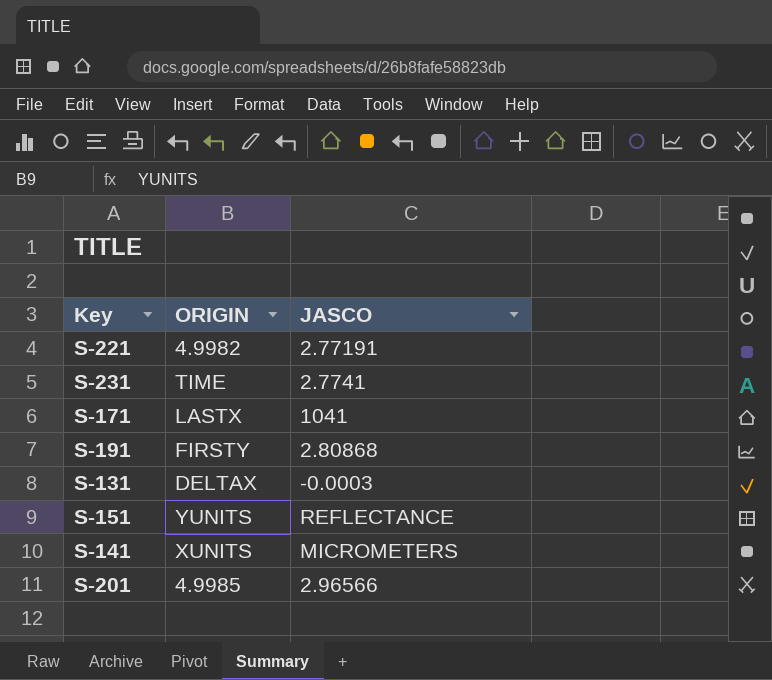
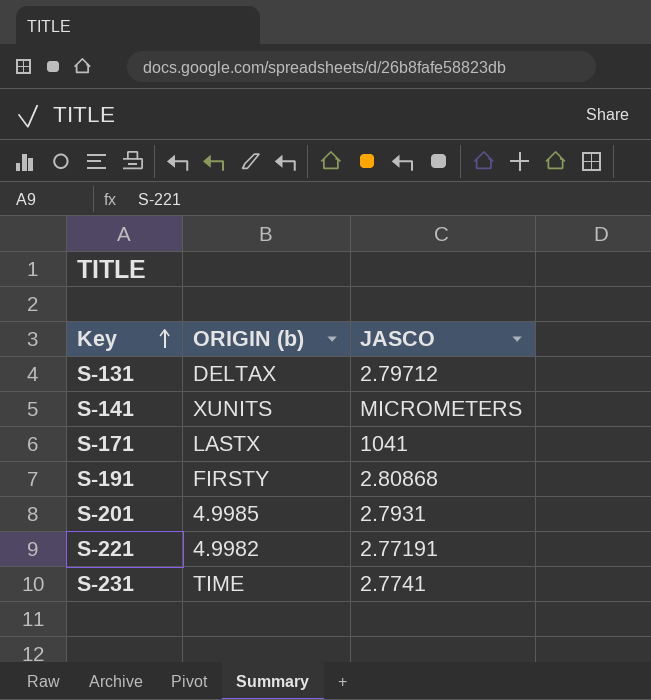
row order: none -> Key ascending
column name: ORIGIN -> ORIGIN (b)
row S-151: YUNITS | REFLECTANCE -> none
S-131 | JASCO: -0.0003 -> 2.79712
S-201 | JASCO: 2.96566 -> 2.7931

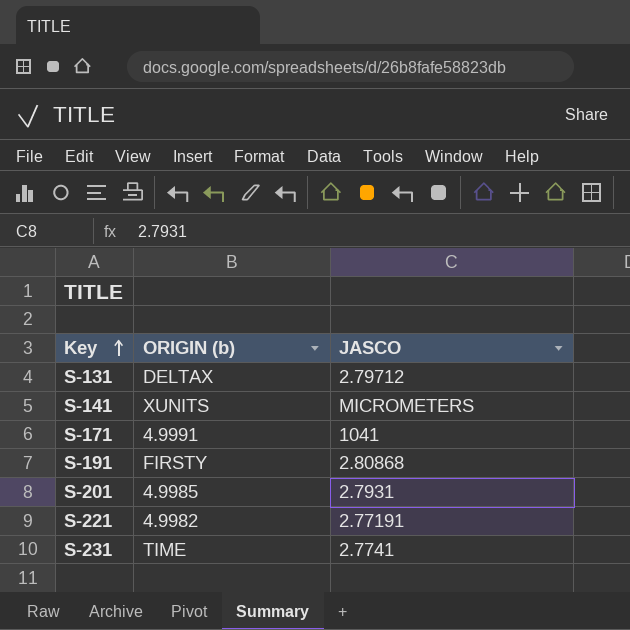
S-171 | ORIGIN (b): LASTX -> 4.9991

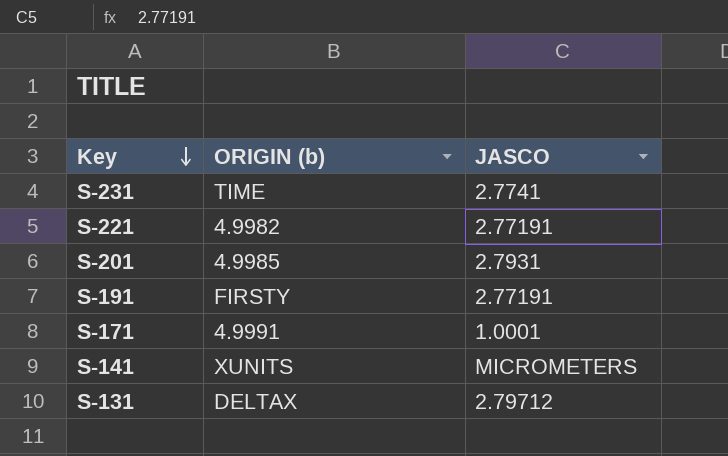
row order: Key ascending -> Key descending
S-191 | JASCO: 2.80868 -> 2.77191
S-171 | JASCO: 1041 -> 1.0001

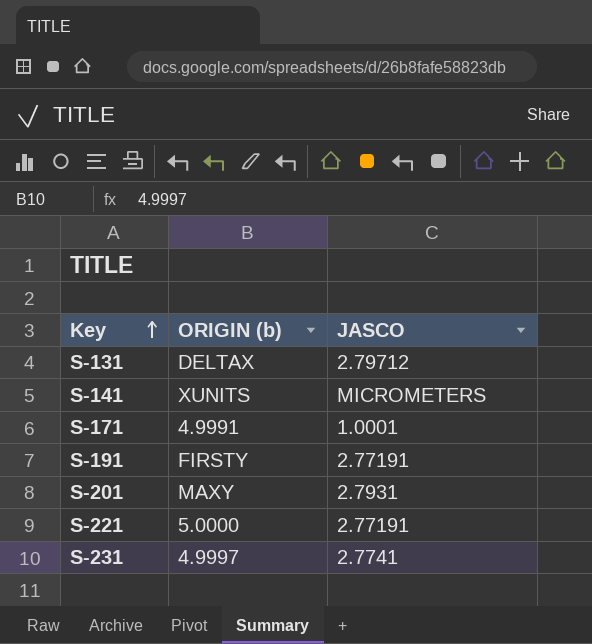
row order: Key descending -> Key ascending
S-201 | ORIGIN (b): 4.9985 -> MAXY
S-221 | ORIGIN (b): 4.9982 -> 5.0000
S-231 | ORIGIN (b): TIME -> 4.9997

